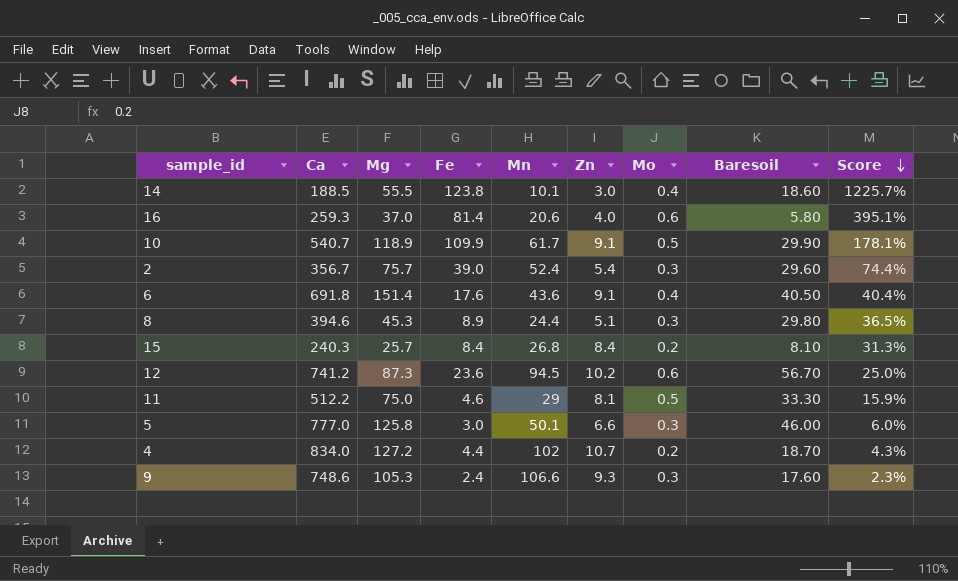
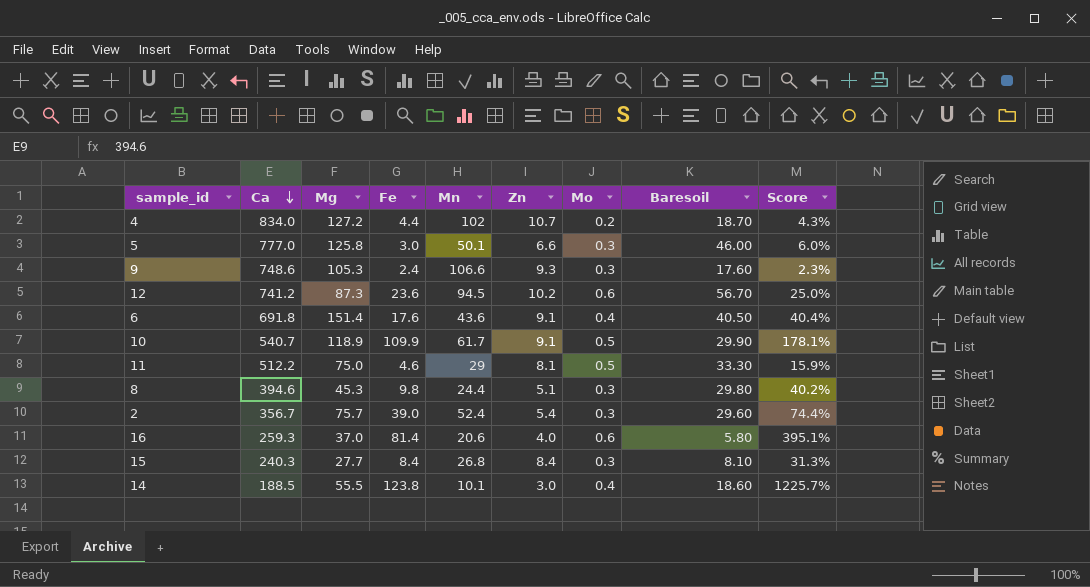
row order: Score descending -> Ca descending
8 | Fe: 8.9 -> 9.8
8 | Score: 36.5% -> 40.2%
15 | Mg: 25.7 -> 27.7
15 | Mo: 0.2 -> 0.3

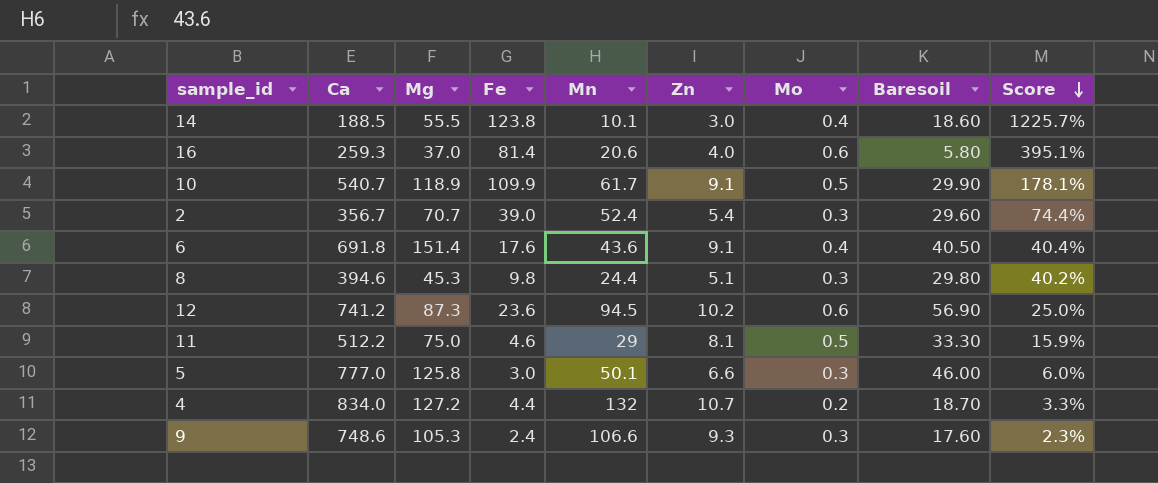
row order: Ca descending -> Score descending
row 15: 240.3 | 27.7 | 8.4 | 26.8 | 8.4 | 0.3 | 8.10 | 31.3% -> none
2 | Mg: 75.7 -> 70.7
12 | Baresoil: 56.70 -> 56.90
4 | Mn: 102 -> 132
4 | Score: 4.3% -> 3.3%

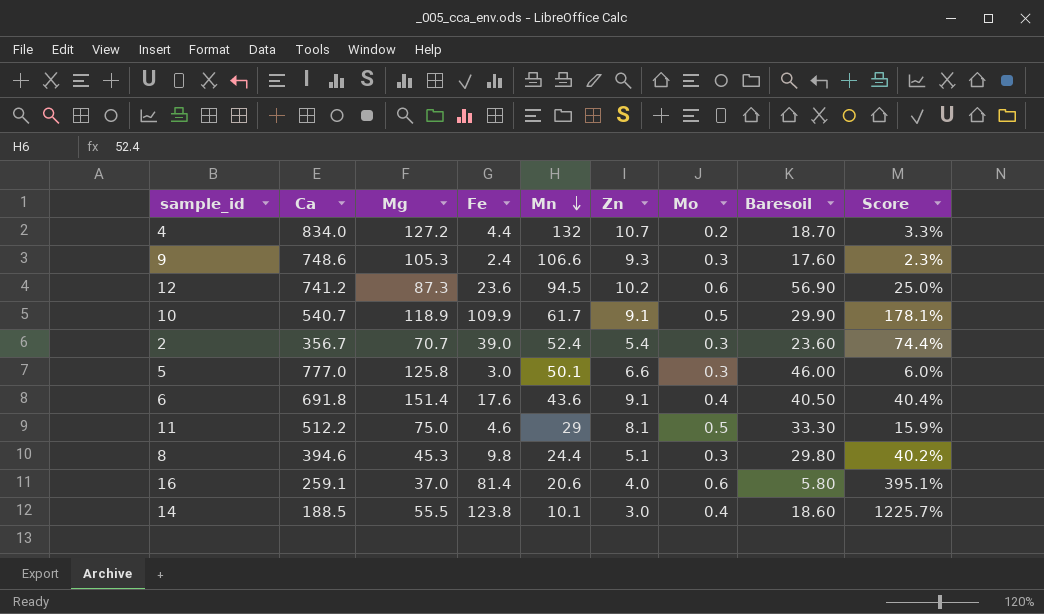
row order: Score descending -> Mn descending
2 | Baresoil: 29.60 -> 23.60
16 | Ca: 259.3 -> 259.1

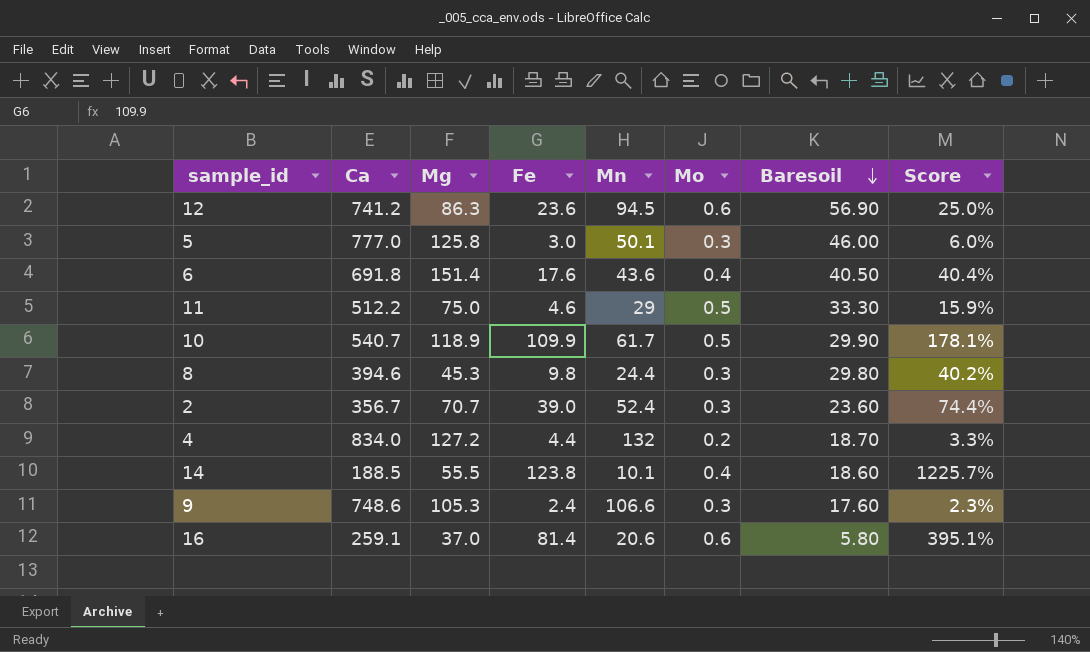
row order: Mn descending -> Baresoil descending
column Zn | position: 6 -> none
12 | Mg: 87.3 -> 86.3

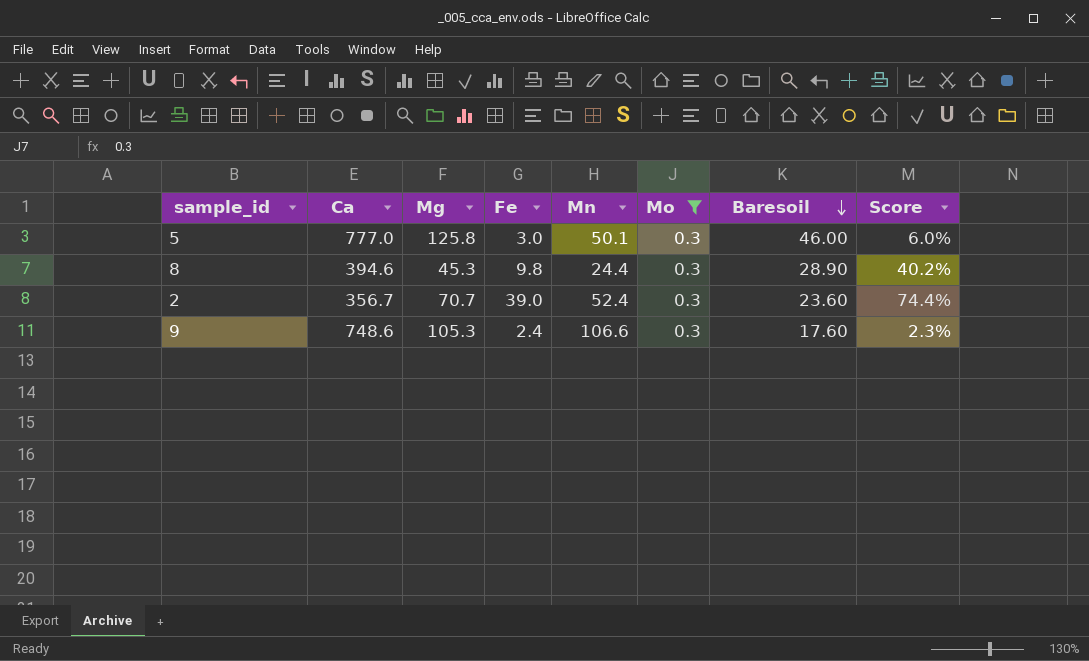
filter: none -> Mo = 0.3
8 | Baresoil: 29.80 -> 28.90

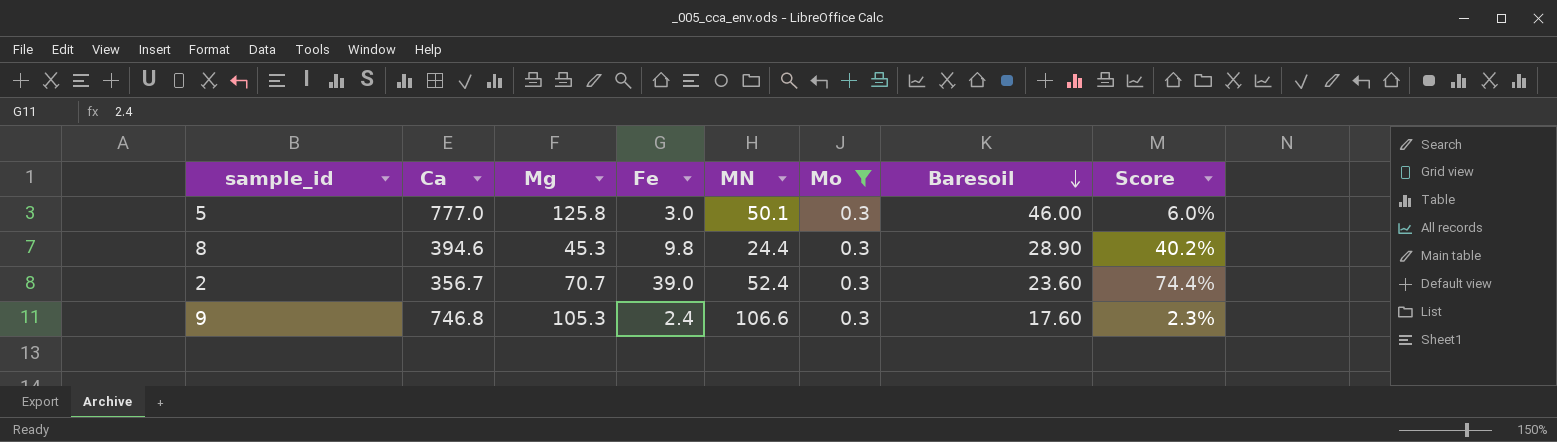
column name: Mn -> MN
9 | Ca: 748.6 -> 746.8

